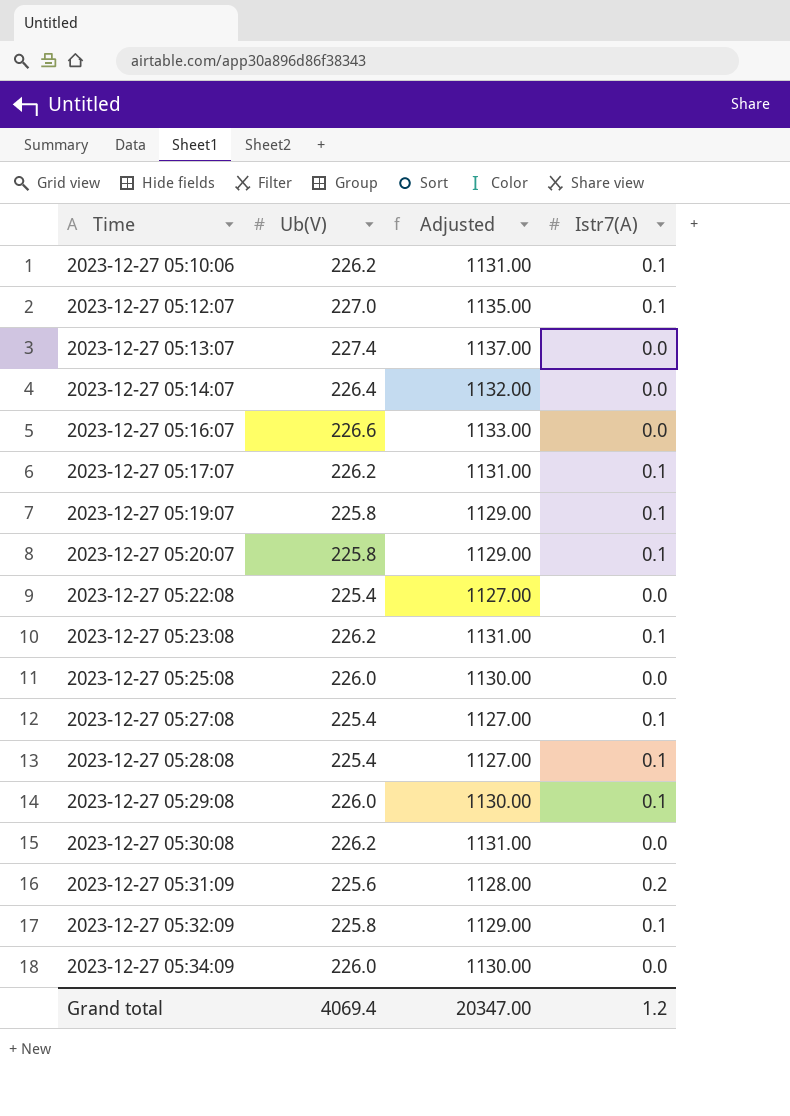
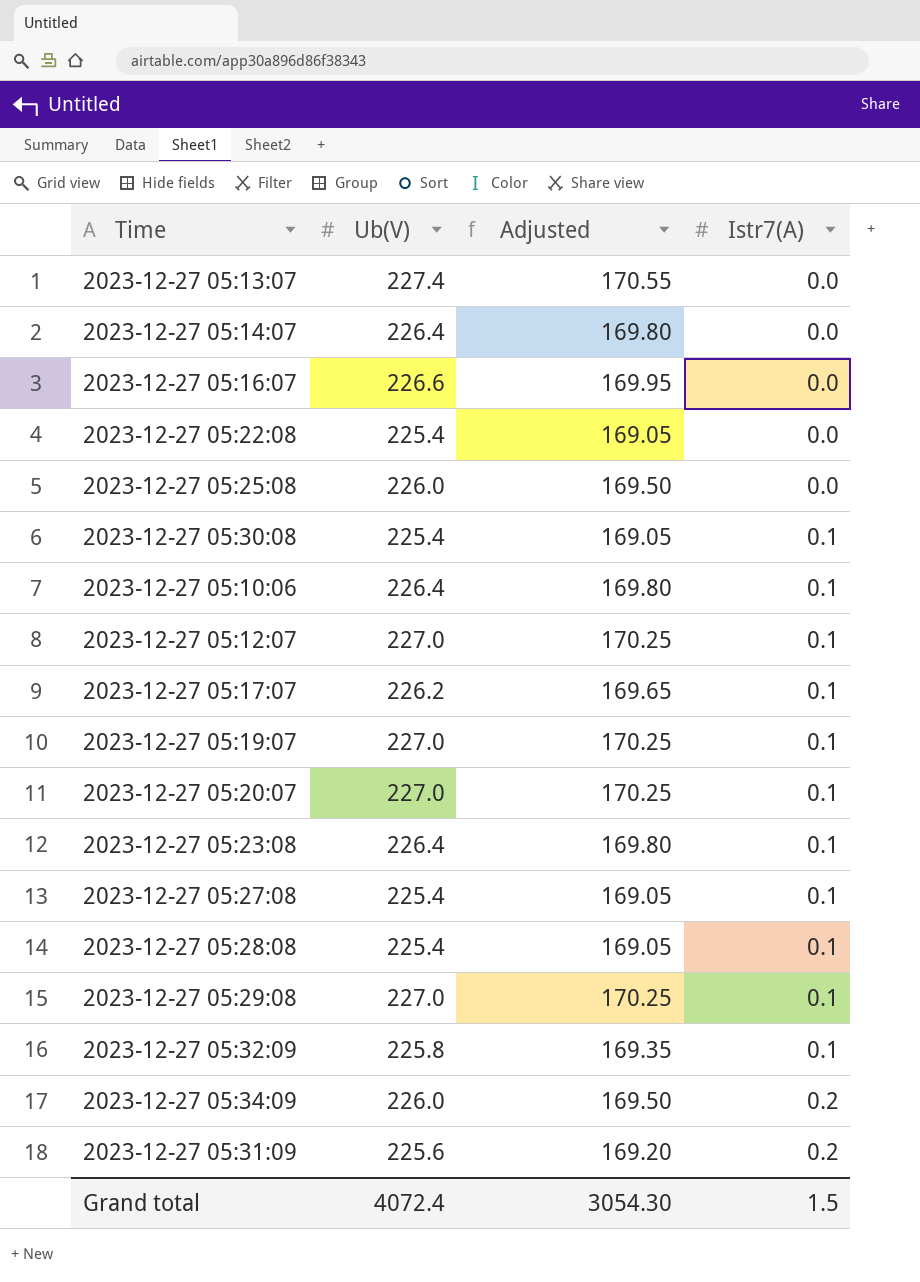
row order: Time ascending -> Istr7(A) ascending
column Adjusted | formula: [Ub(V)] * 5 -> [Ub(V)] * 0.75
2023-12-27 05:30:08 | Ub(V): 226.2 -> 225.4
2023-12-27 05:30:08 | Istr7(A): 0.0 -> 0.1
2023-12-27 05:10:06 | Ub(V): 226.2 -> 226.4
2023-12-27 05:19:07 | Ub(V): 225.8 -> 227.0
2023-12-27 05:20:07 | Ub(V): 225.8 -> 227.0
2023-12-27 05:23:08 | Ub(V): 226.2 -> 226.4
2023-12-27 05:29:08 | Ub(V): 226.0 -> 227.0
2023-12-27 05:34:09 | Istr7(A): 0.0 -> 0.2
Grand total | Ub(V): 4069.4 -> 4072.4
Grand total | Adjusted: 20347.00 -> 3054.30
Grand total | Istr7(A): 1.2 -> 1.5

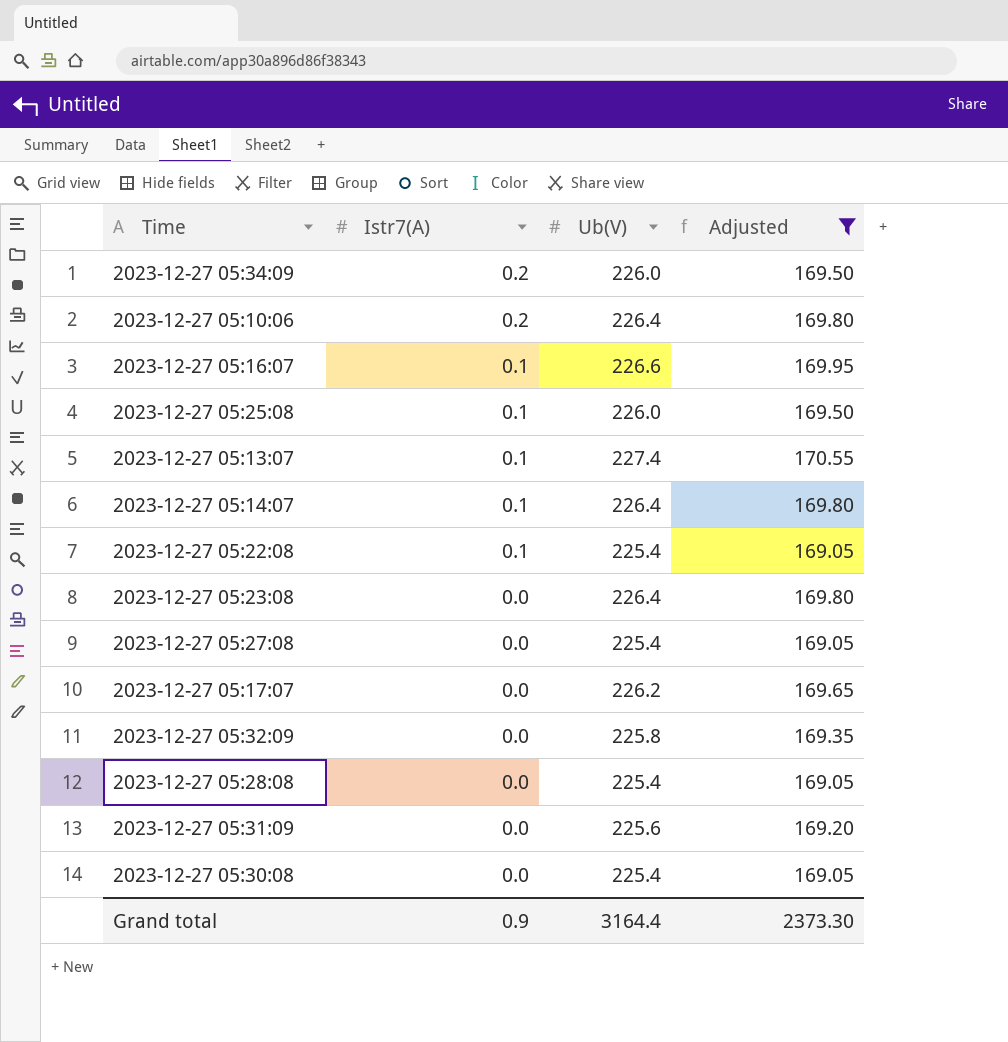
filter: none -> Adjusted != 170.25
row order: Istr7(A) ascending -> Istr7(A) descending
column Istr7(A) | position: 4 -> 2
2023-12-27 05:10:06 | Istr7(A): 0.1 -> 0.2
2023-12-27 05:16:07 | Istr7(A): 0.0 -> 0.1
2023-12-27 05:25:08 | Istr7(A): 0.0 -> 0.1
2023-12-27 05:13:07 | Istr7(A): 0.0 -> 0.1
2023-12-27 05:14:07 | Istr7(A): 0.0 -> 0.1
2023-12-27 05:22:08 | Istr7(A): 0.0 -> 0.1
2023-12-27 05:23:08 | Istr7(A): 0.1 -> 0.0
2023-12-27 05:27:08 | Istr7(A): 0.1 -> 0.0
2023-12-27 05:17:07 | Istr7(A): 0.1 -> 0.0
2023-12-27 05:32:09 | Istr7(A): 0.1 -> 0.0
2023-12-27 05:28:08 | Istr7(A): 0.1 -> 0.0
2023-12-27 05:31:09 | Istr7(A): 0.2 -> 0.0
2023-12-27 05:30:08 | Istr7(A): 0.1 -> 0.0
Grand total | Istr7(A): 1.5 -> 0.9
Grand total | Ub(V): 4072.4 -> 3164.4
Grand total | Adjusted: 3054.30 -> 2373.30

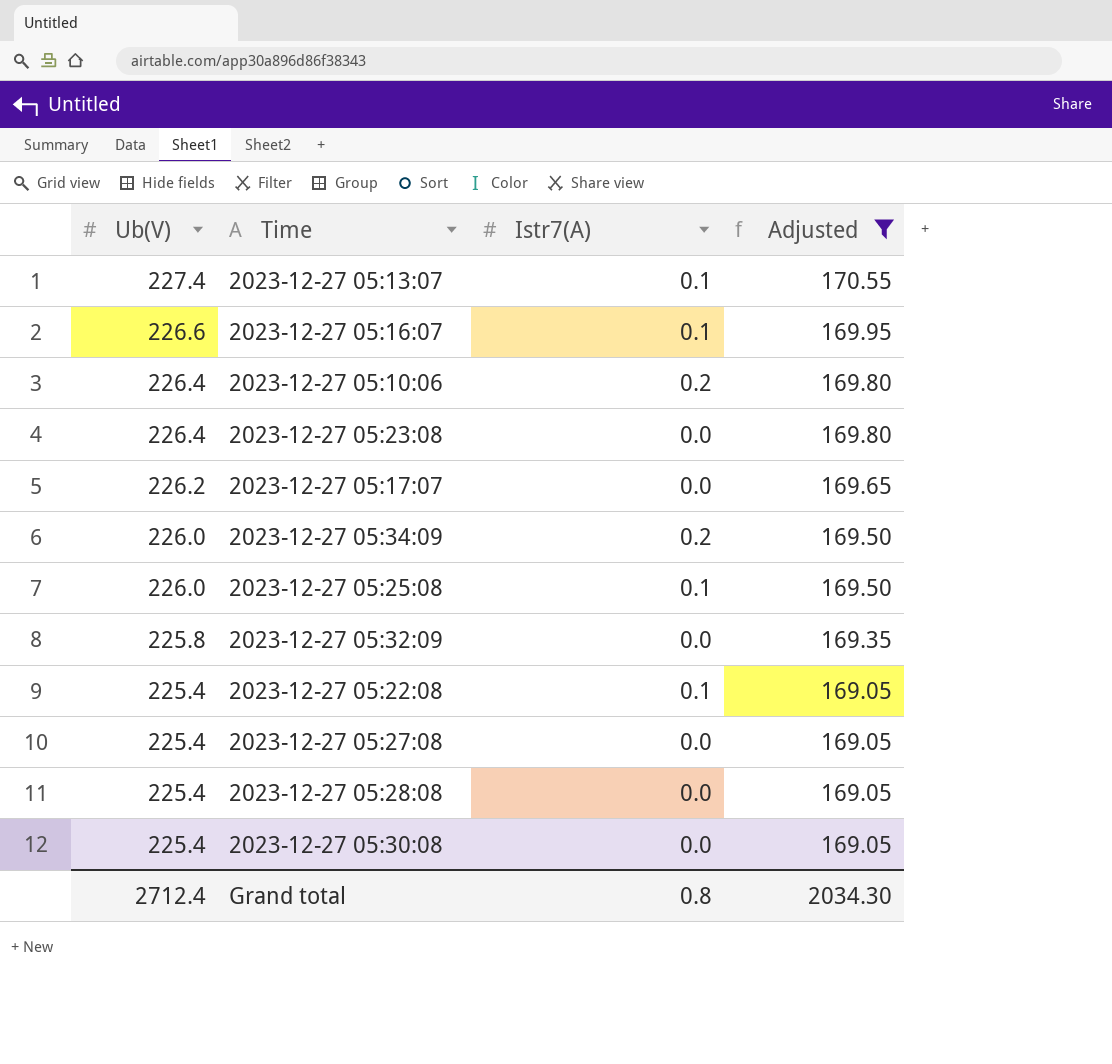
row order: Istr7(A) descending -> Ub(V) descending
column Ub(V) | position: 3 -> 1
row 2023-12-27 05:14:07: 0.1 | 226.4 | 169.80 -> none
row 2023-12-27 05:31:09: 0.0 | 225.6 | 169.20 -> none
Grand total | Ub(V): 3164.4 -> 2712.4
Grand total | Istr7(A): 0.9 -> 0.8
Grand total | Adjusted: 2373.30 -> 2034.30

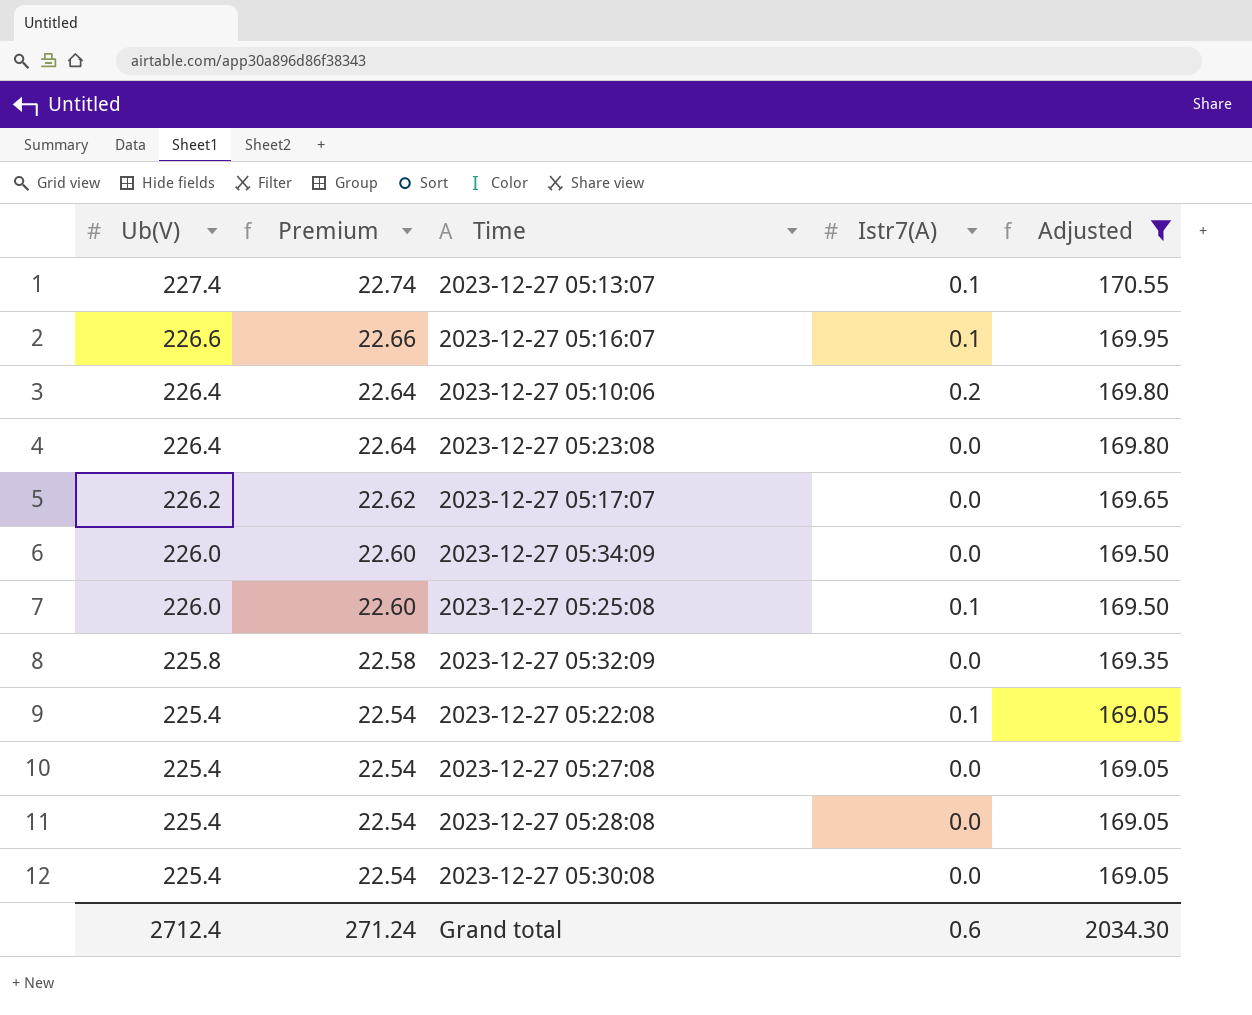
column Premium | formula: none -> [Ub(V)] * 0.1
2023-12-27 05:34:09 | Istr7(A): 0.2 -> 0.0
Grand total | Istr7(A): 0.8 -> 0.6

